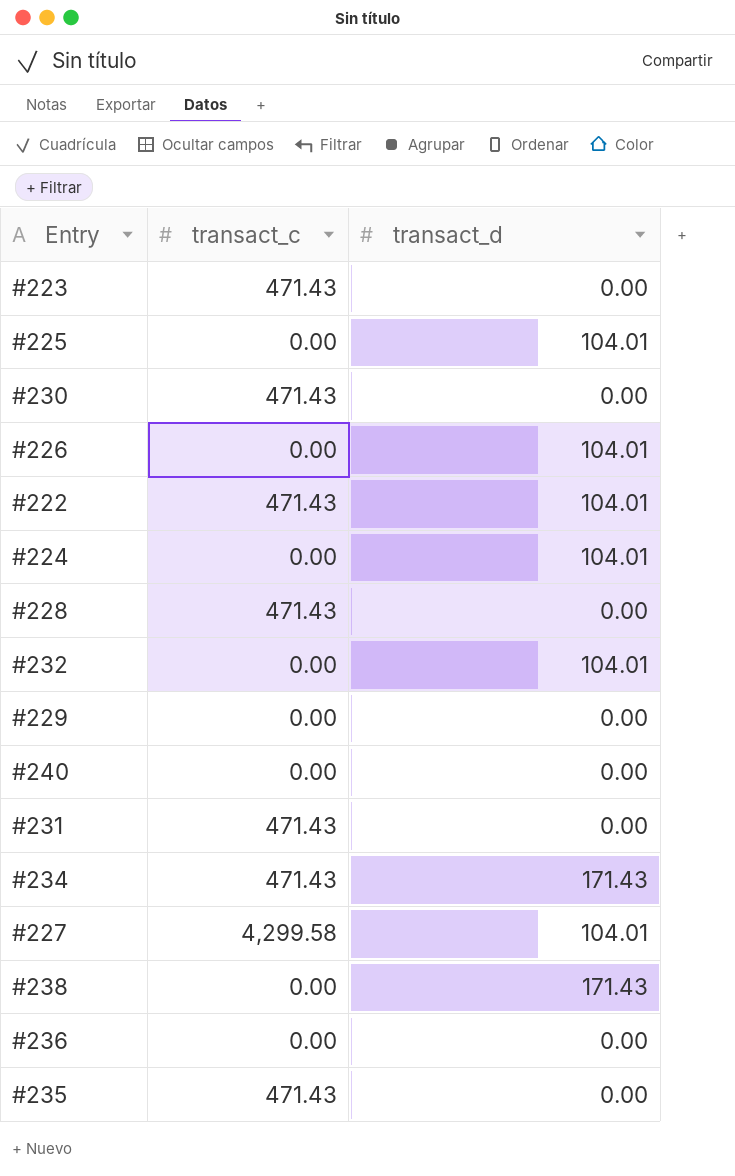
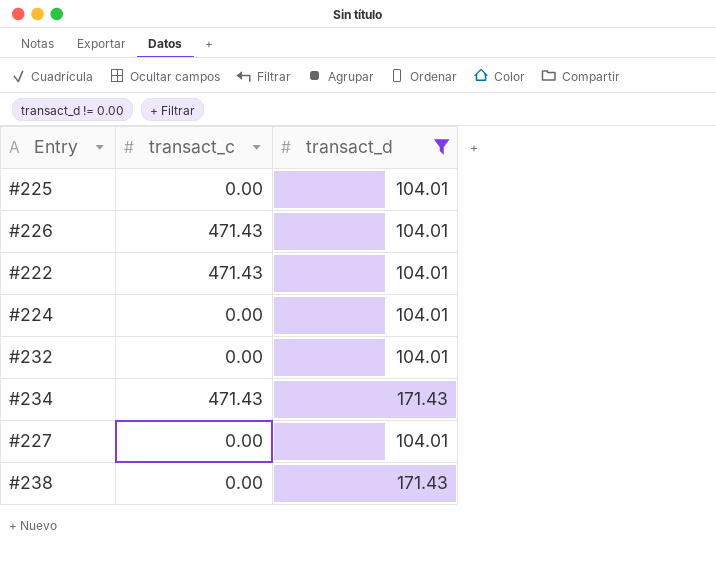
filter: none -> transact_d != 0.00
#226 | transact_c: 0.00 -> 471.43
#227 | transact_c: 4,299.58 -> 0.00

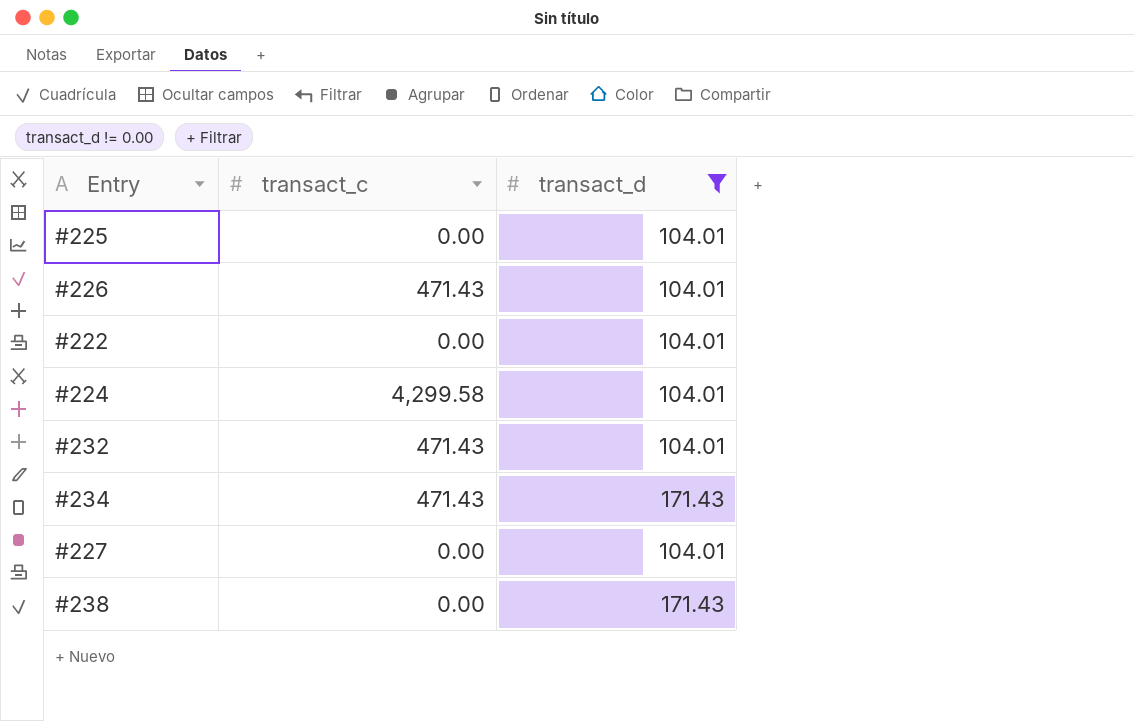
#222 | transact_c: 471.43 -> 0.00
#224 | transact_c: 0.00 -> 4,299.58
#232 | transact_c: 0.00 -> 471.43

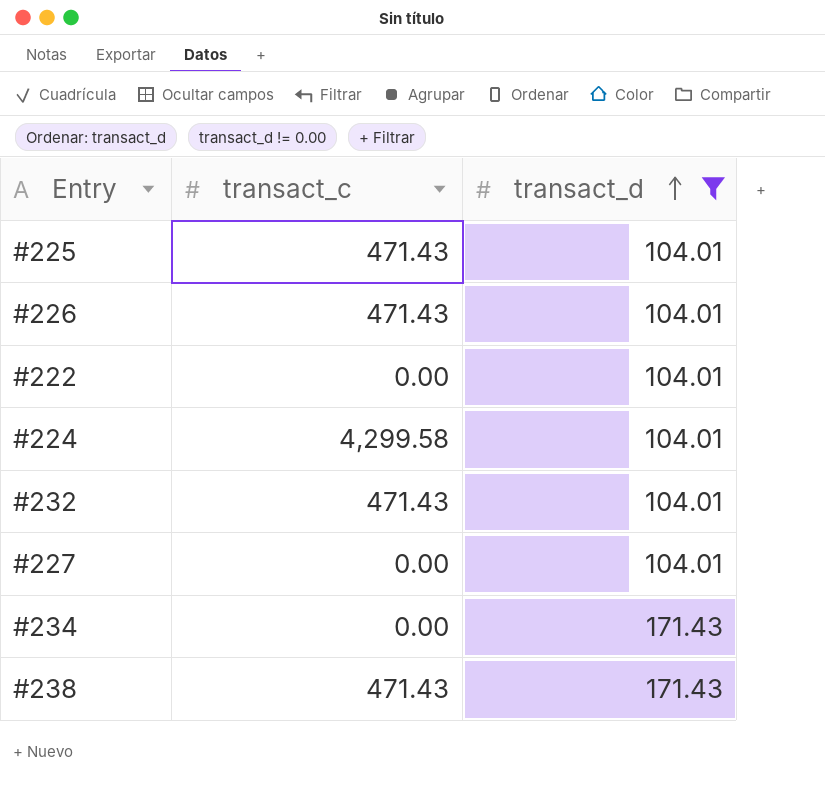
row order: none -> transact_d ascending
#225 | transact_c: 0.00 -> 471.43
#234 | transact_c: 471.43 -> 0.00
#238 | transact_c: 0.00 -> 471.43

